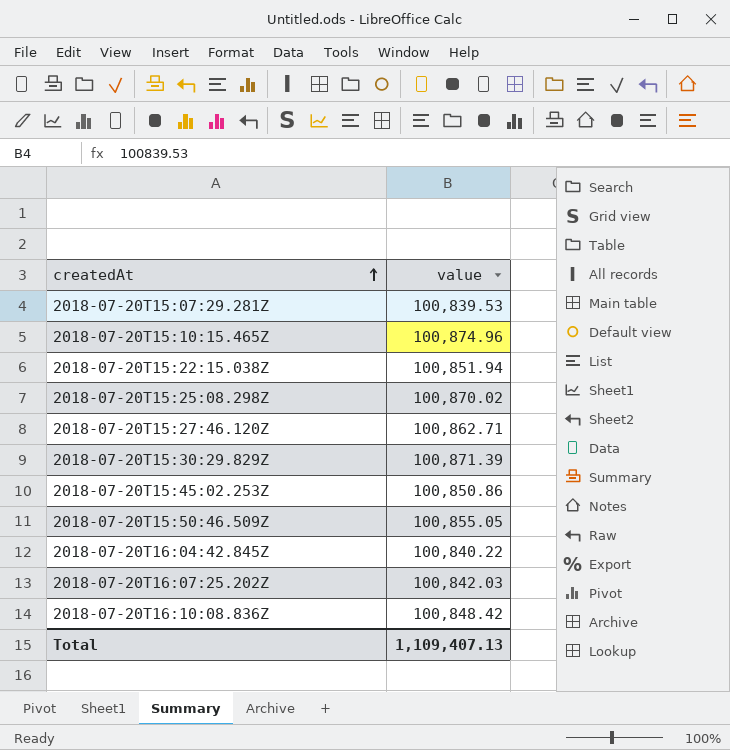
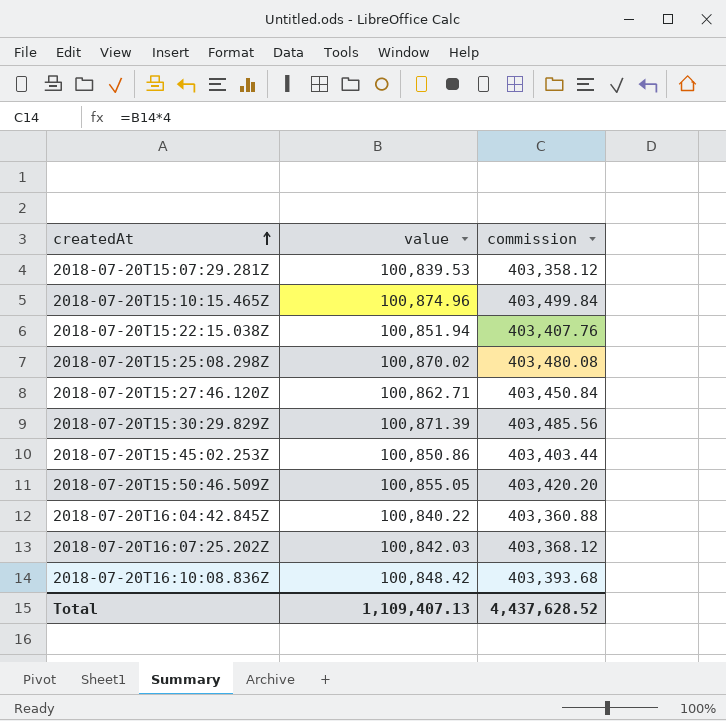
column commission | formula: none -> [value] * 4

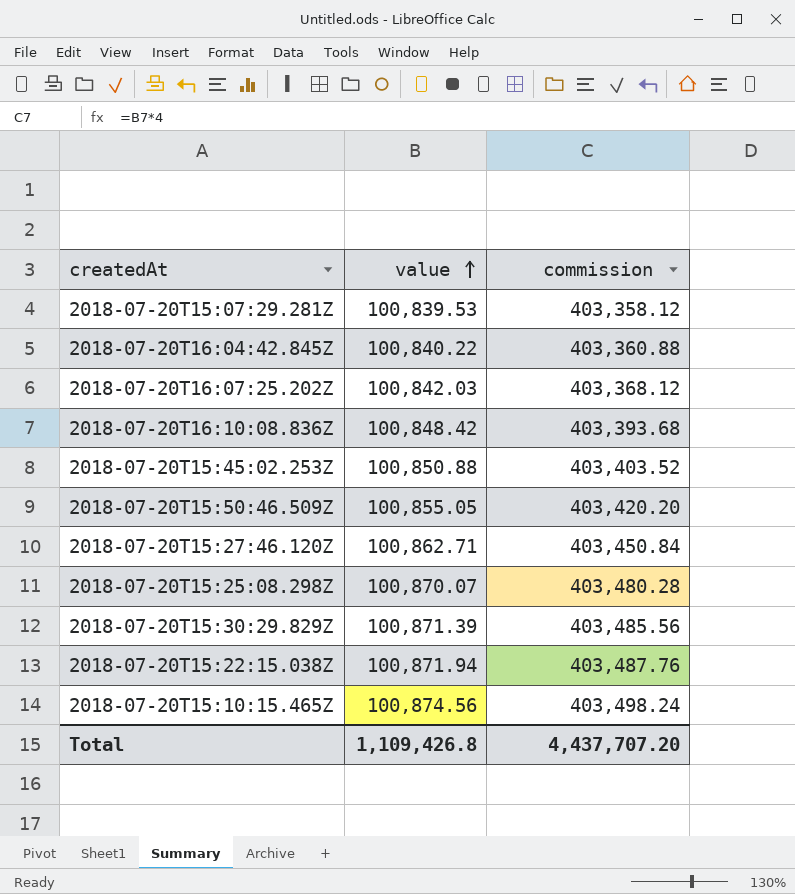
row order: createdAt ascending -> value ascending
2018-07-20T15:45:02.253Z | value: 100,850.86 -> 100,850.88
2018-07-20T15:45:02.253Z | commission: 403,403.44 -> 403,403.52
2018-07-20T15:25:08.298Z | value: 100,870.02 -> 100,870.07
2018-07-20T15:25:08.298Z | commission: 403,480.08 -> 403,480.28
2018-07-20T15:22:15.038Z | value: 100,851.94 -> 100,871.94
2018-07-20T15:22:15.038Z | commission: 403,407.76 -> 403,487.76
2018-07-20T15:10:15.465Z | value: 100,874.96 -> 100,874.56
2018-07-20T15:10:15.465Z | commission: 403,499.84 -> 403,498.24
Total | value: 1,109,407.13 -> 1,109,426.8
Total | commission: 4,437,628.52 -> 4,437,707.20

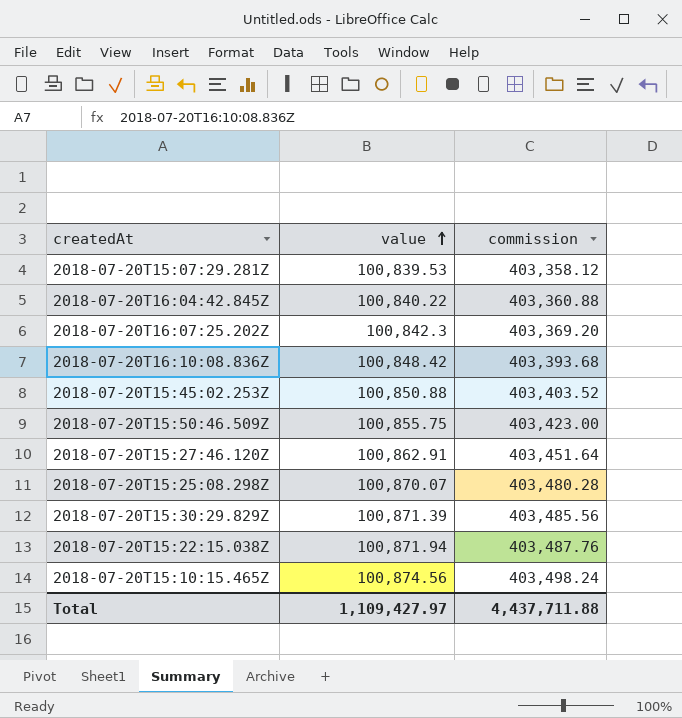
2018-07-20T16:07:25.202Z | value: 100,842.03 -> 100,842.3
2018-07-20T16:07:25.202Z | commission: 403,368.12 -> 403,369.20
2018-07-20T15:50:46.509Z | value: 100,855.05 -> 100,855.75
2018-07-20T15:50:46.509Z | commission: 403,420.20 -> 403,423.00
2018-07-20T15:27:46.120Z | value: 100,862.71 -> 100,862.91
2018-07-20T15:27:46.120Z | commission: 403,450.84 -> 403,451.64
Total | value: 1,109,426.8 -> 1,109,427.97
Total | commission: 4,437,707.20 -> 4,437,711.88

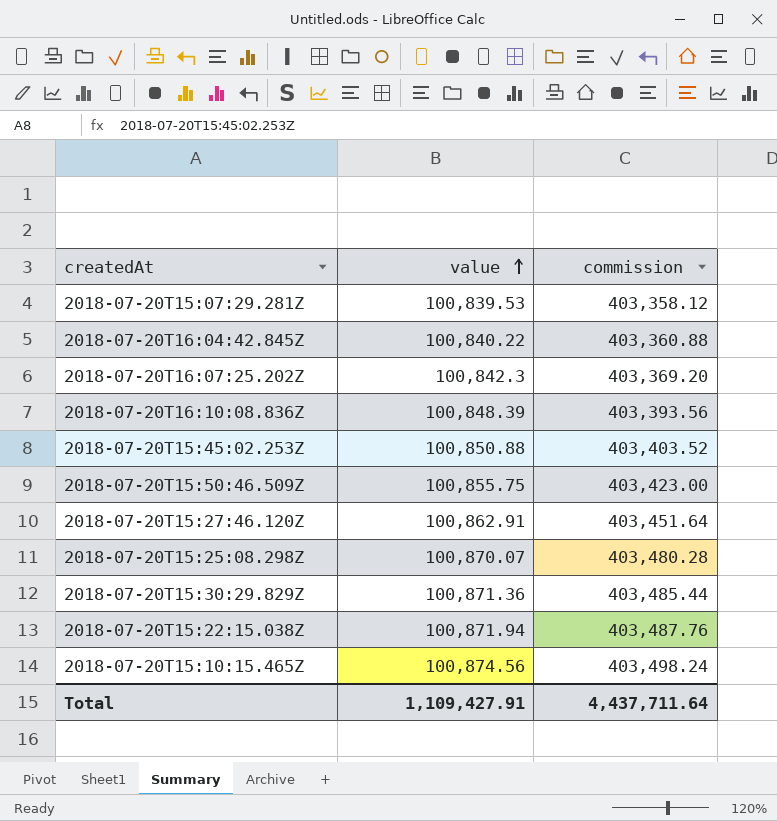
2018-07-20T16:10:08.836Z | value: 100,848.42 -> 100,848.39
2018-07-20T16:10:08.836Z | commission: 403,393.68 -> 403,393.56
2018-07-20T15:30:29.829Z | value: 100,871.39 -> 100,871.36
2018-07-20T15:30:29.829Z | commission: 403,485.56 -> 403,485.44
Total | value: 1,109,427.97 -> 1,109,427.91
Total | commission: 4,437,711.88 -> 4,437,711.64

